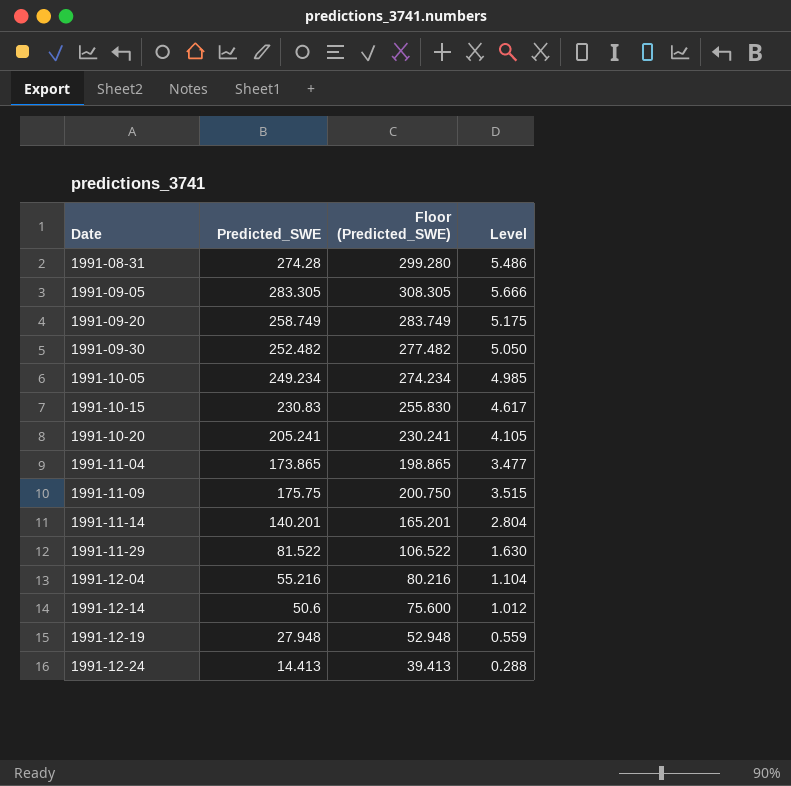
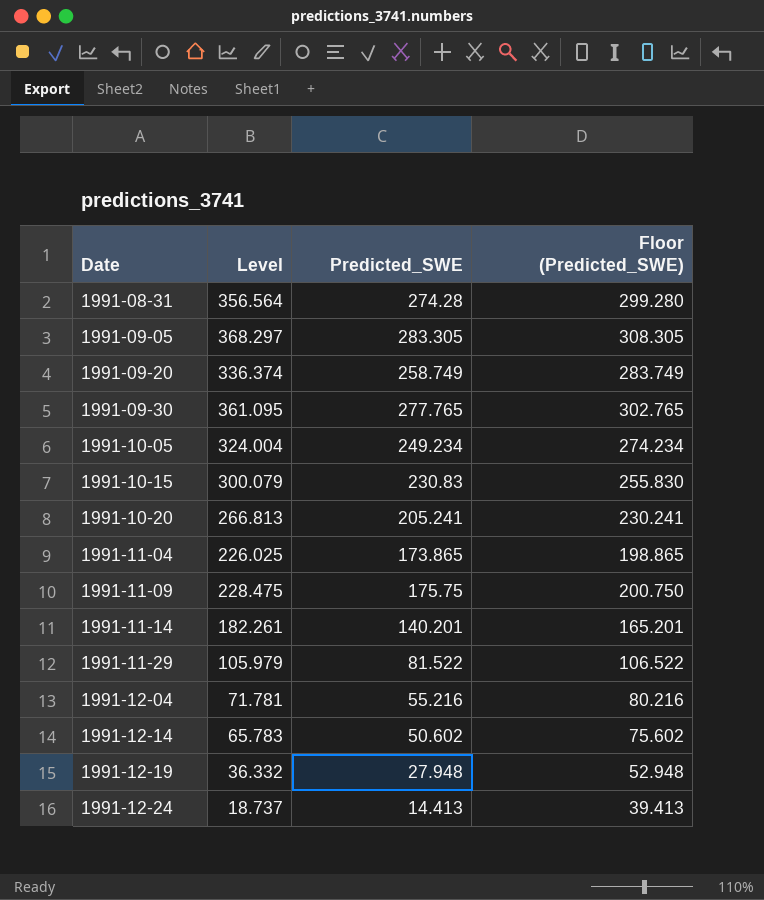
column Level | formula: [Predicted_SWE] * 0.02 -> [Predicted_SWE] * 1.3
column Level | position: 4 -> 2
1991-09-30 | Predicted_SWE: 252.482 -> 277.765
1991-09-30 | Floor (Predicted_SWE): 277.482 -> 302.765
1991-12-14 | Predicted_SWE: 50.6 -> 50.602
1991-12-14 | Floor (Predicted_SWE): 75.600 -> 75.602

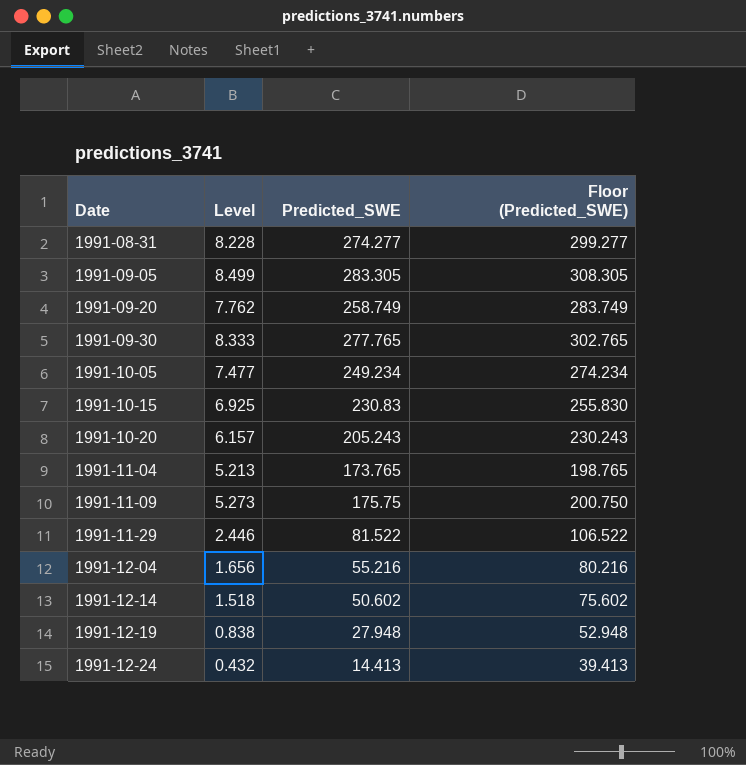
column Level | formula: [Predicted_SWE] * 1.3 -> [Predicted_SWE] * 0.03
row 1991-11-14: 182.261 | 140.201 | 165.201 -> none
1991-08-31 | Predicted_SWE: 274.28 -> 274.277
1991-08-31 | Floor (Predicted_SWE): 299.280 -> 299.277
1991-10-20 | Predicted_SWE: 205.241 -> 205.243
1991-10-20 | Floor (Predicted_SWE): 230.241 -> 230.243
1991-11-04 | Predicted_SWE: 173.865 -> 173.765
1991-11-04 | Floor (Predicted_SWE): 198.865 -> 198.765

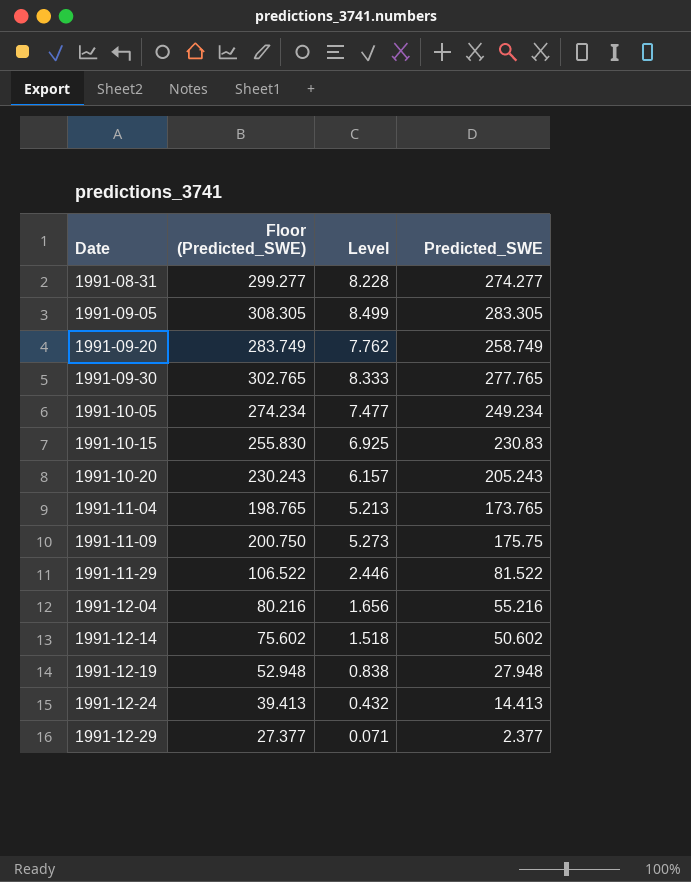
column Floor (Predicted_SWE) | position: 4 -> 2
row 1991-12-29: none -> 27.377 | 0.071 | 2.377

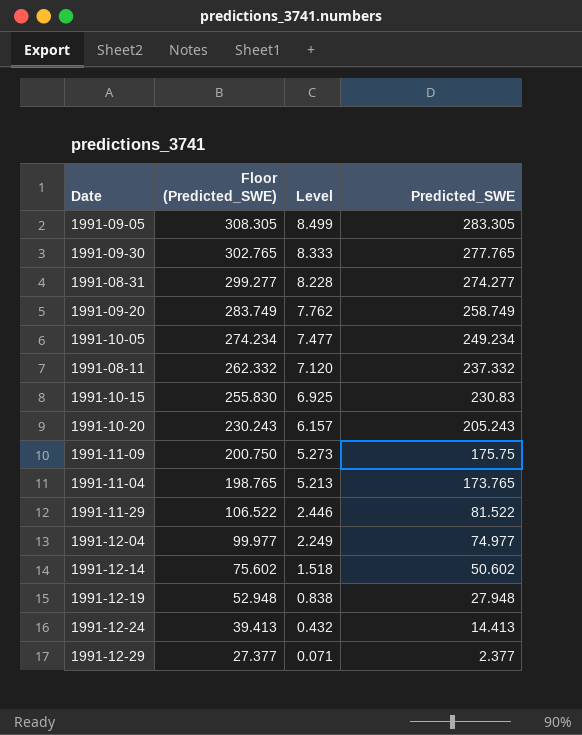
row order: Date ascending -> Floor (Predicted_SWE) descending
row 1991-08-11: none -> 262.332 | 7.120 | 237.332
1991-12-04 | Floor (Predicted_SWE): 80.216 -> 99.977
1991-12-04 | Level: 1.656 -> 2.249
1991-12-04 | Predicted_SWE: 55.216 -> 74.977

